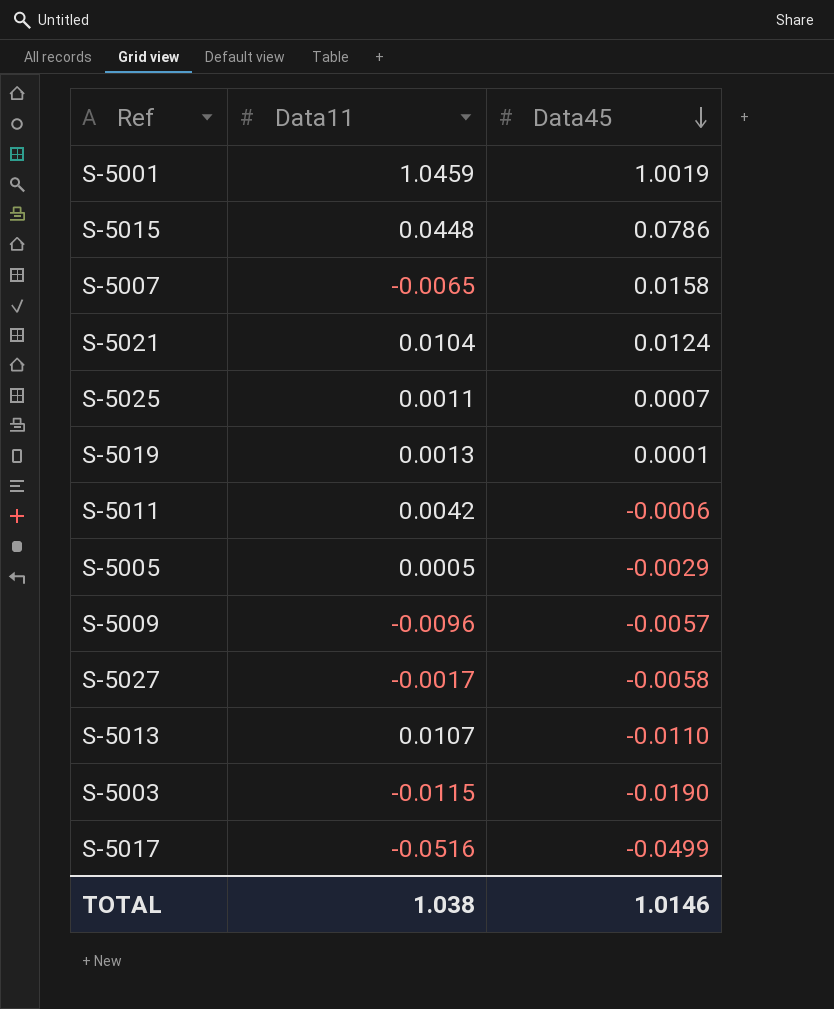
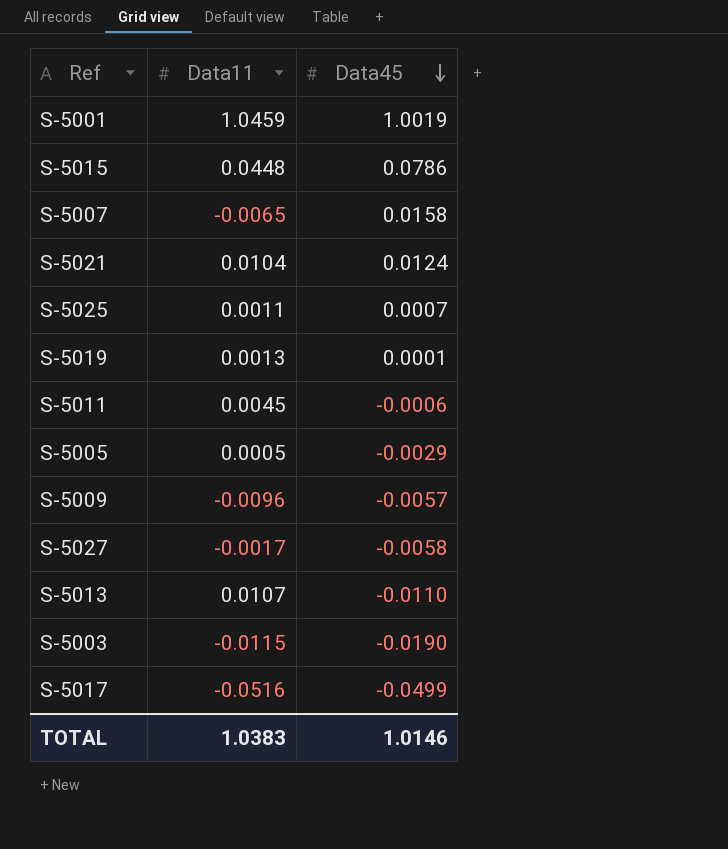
S-5011 | Data11: 0.0042 -> 0.0045
TOTAL | Data11: 1.038 -> 1.0383

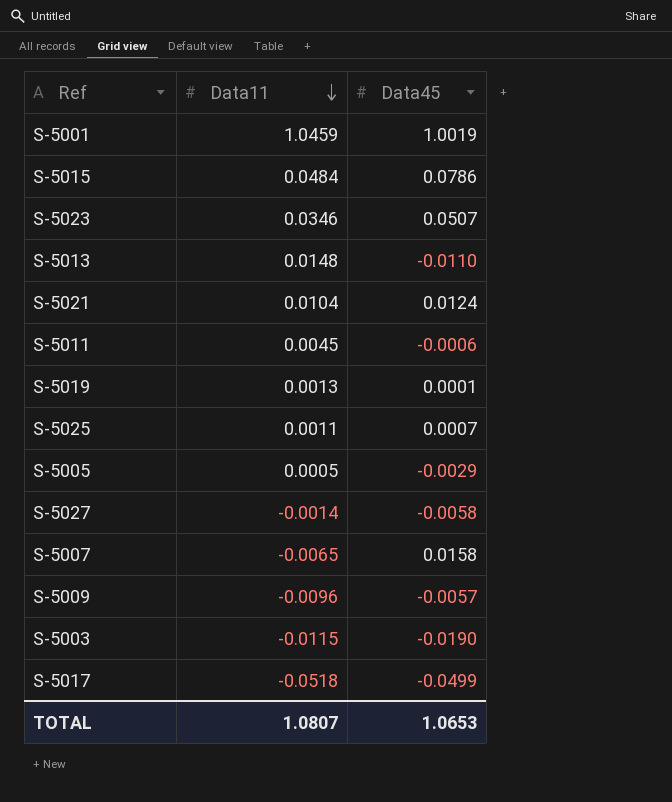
row order: Data45 descending -> Data11 descending
S-5015 | Data11: 0.0448 -> 0.0484
row S-5023: none -> 0.0346 | 0.0507
S-5013 | Data11: 0.0107 -> 0.0148
S-5027 | Data11: -0.0017 -> -0.0014
S-5017 | Data11: -0.0516 -> -0.0518
TOTAL | Data11: 1.0383 -> 1.0807
TOTAL | Data45: 1.0146 -> 1.0653

